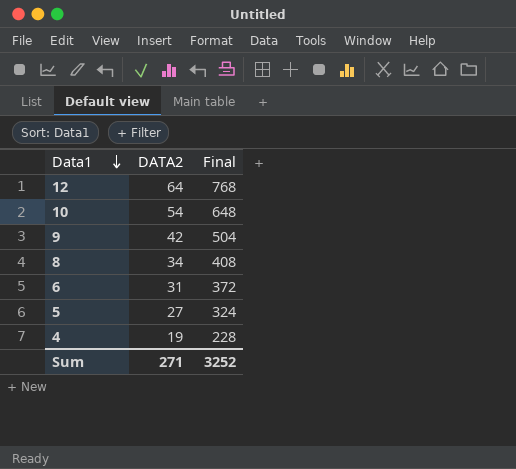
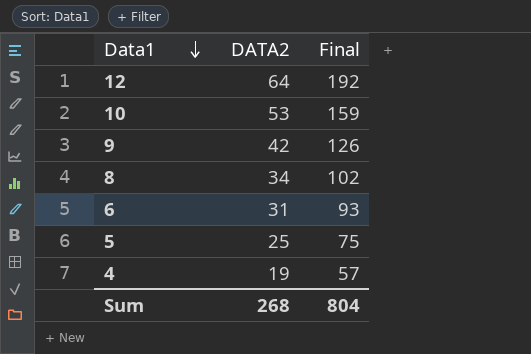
column Final | formula: [DATA2] * 12 -> [DATA2] * 3
10 | DATA2: 54 -> 53
5 | DATA2: 27 -> 25
Sum | DATA2: 271 -> 268
Sum | Final: 3252 -> 804

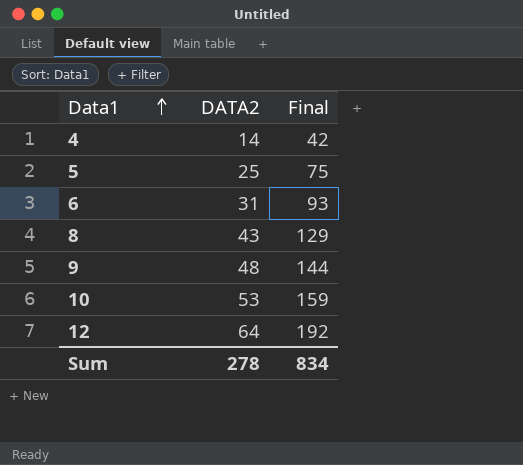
row order: Data1 descending -> Data1 ascending
4 | DATA2: 19 -> 14
4 | Final: 57 -> 42
8 | DATA2: 34 -> 43
8 | Final: 102 -> 129
9 | DATA2: 42 -> 48
9 | Final: 126 -> 144
Sum | DATA2: 268 -> 278
Sum | Final: 804 -> 834

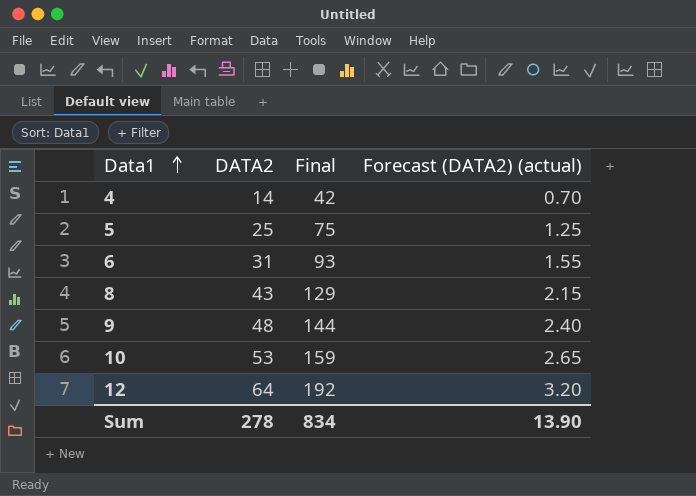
column Forecast (DATA2) (actual) | formula: none -> [DATA2] * 0.05

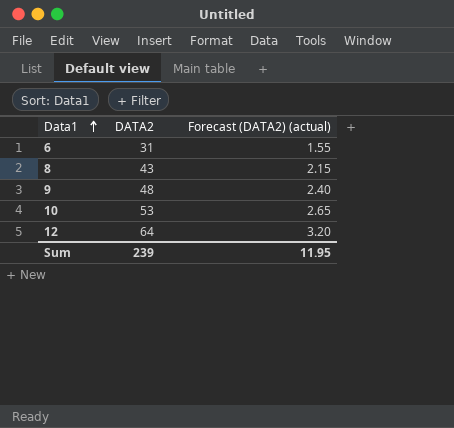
column Final | formula: [DATA2] * 3 -> none
row 4: 14 | 42 | 0.70 -> none
row 5: 25 | 75 | 1.25 -> none
Sum | DATA2: 278 -> 239
Sum | Forecast (DATA2) (actual): 13.90 -> 11.95

